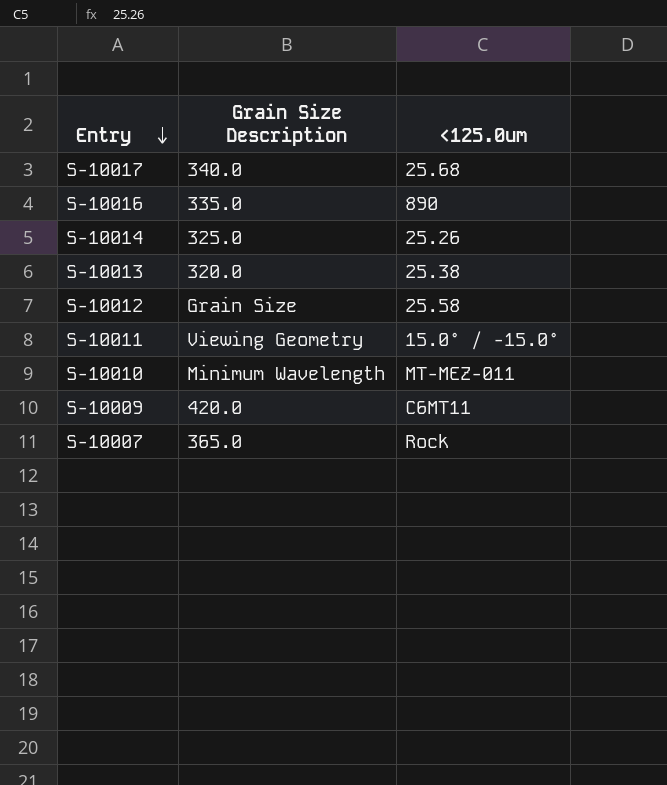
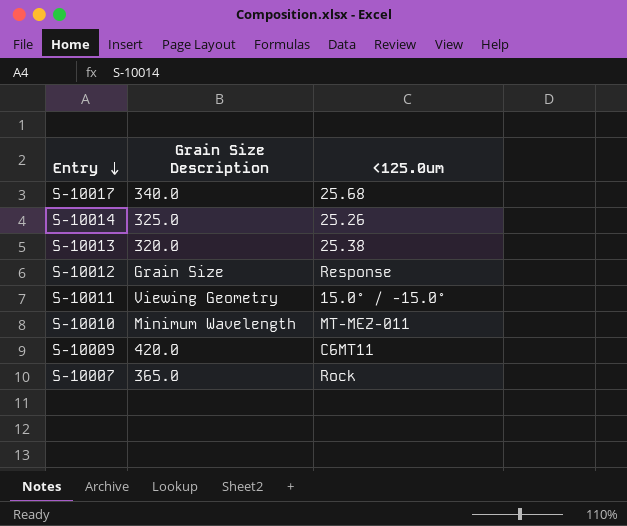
row S-10016: 335.0 | 890 -> none
S-10012 | <125.0um: 25.58 -> Response

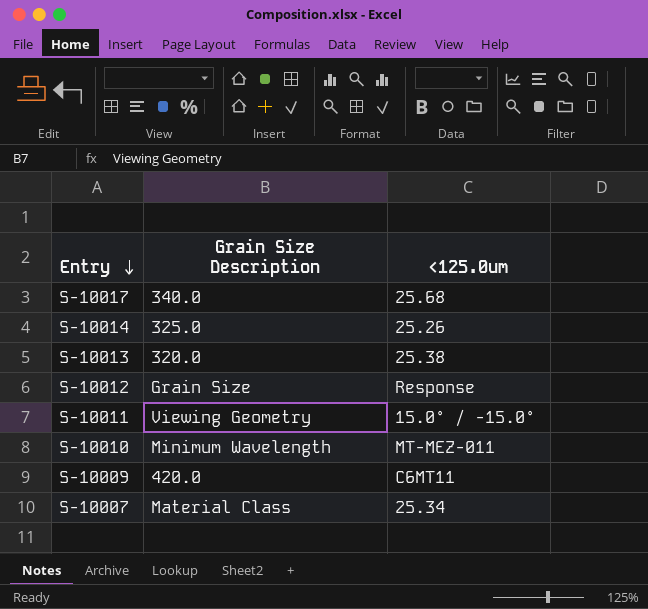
S-10007 | Grain Size Description: 365.0 -> Material Class
S-10007 | <125.0um: Rock -> 25.34

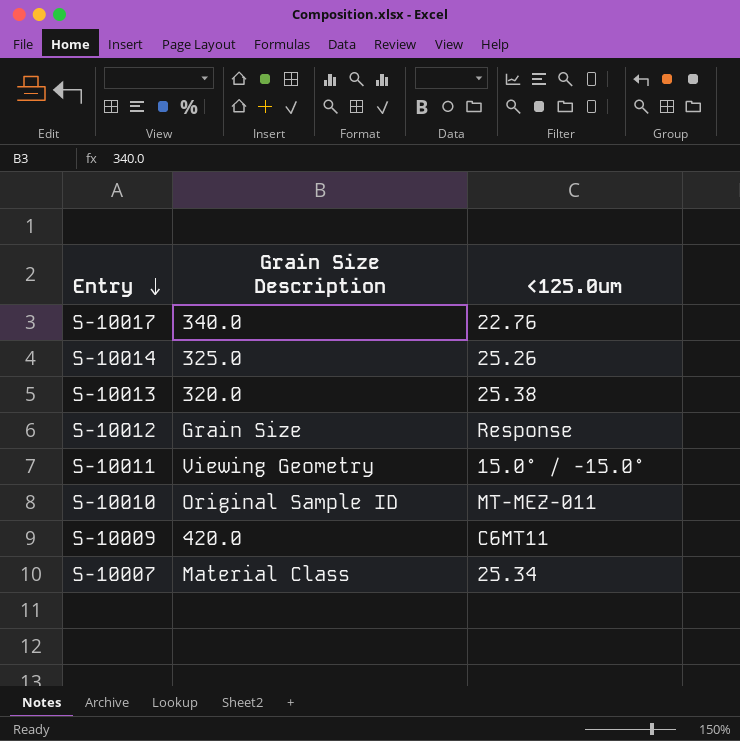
S-10017 | <125.0um: 25.68 -> 22.76
S-10010 | Grain Size Description: Minimum Wavelength -> Original Sample ID

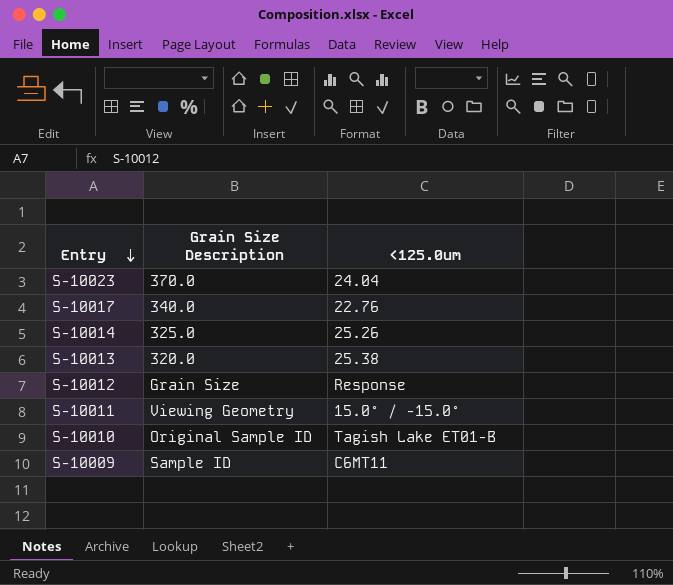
row S-10007: Material Class | 25.34 -> none
row S-10023: none -> 370.0 | 24.04
S-10010 | <125.0um: MT-MEZ-011 -> Tagish Lake ET01-B
S-10009 | Grain Size Description: 420.0 -> Sample ID

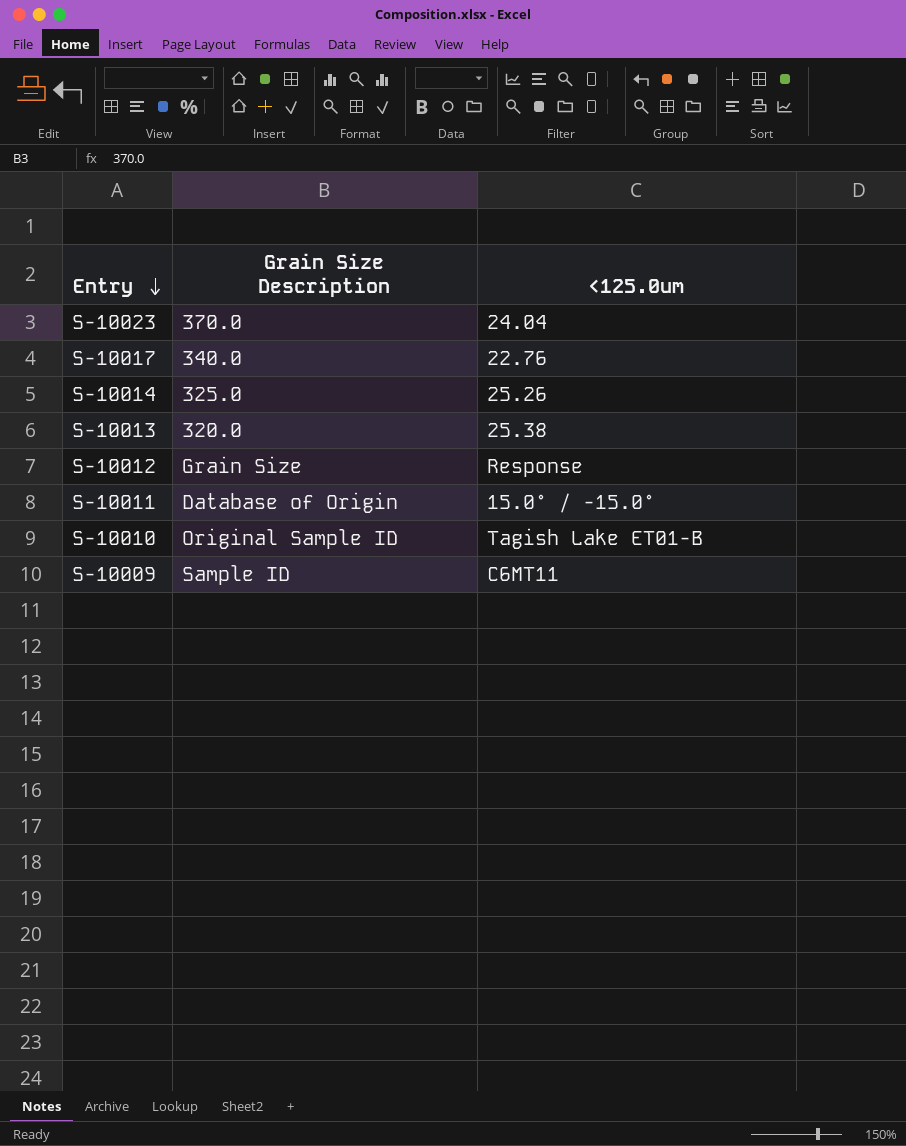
S-10011 | Grain Size Description: Viewing Geometry -> Database of Origin

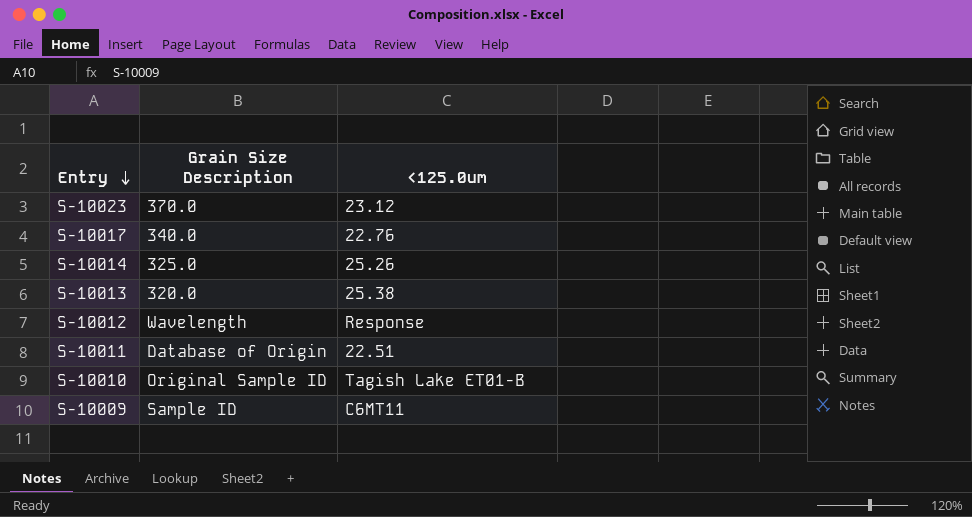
S-10023 | <125.0um: 24.04 -> 23.12
S-10012 | Grain Size Description: Grain Size -> Wavelength
S-10011 | <125.0um: 15.0° / -15.0° -> 22.51

